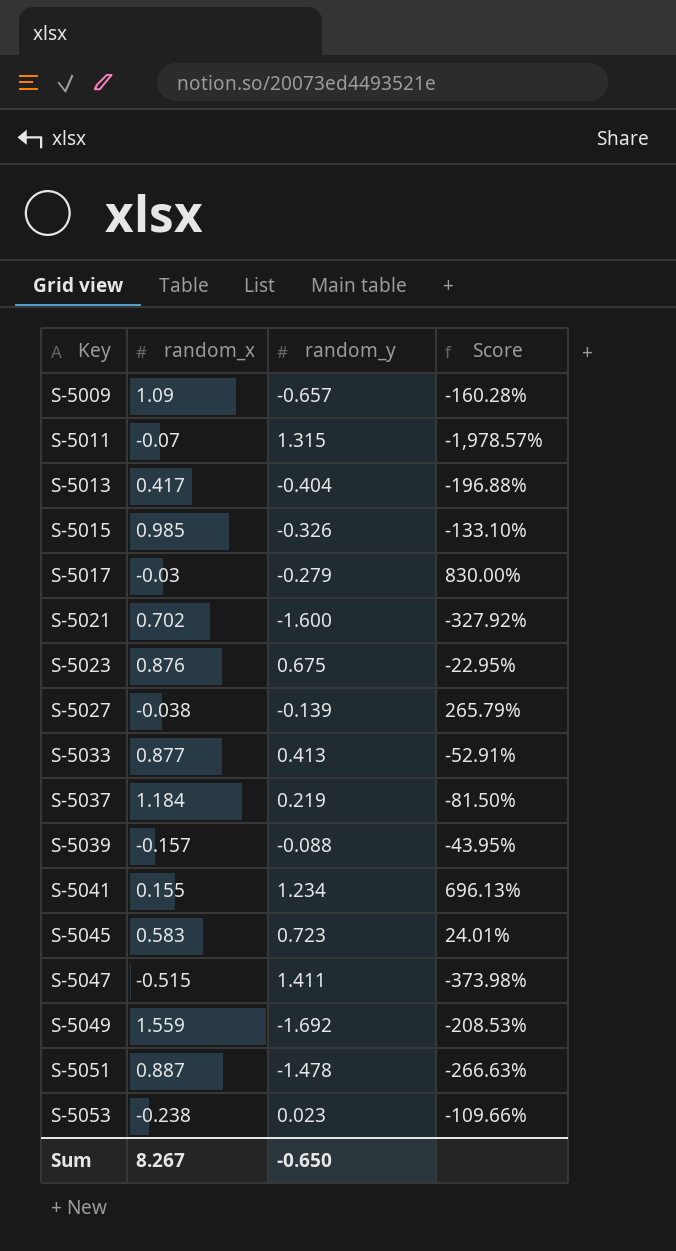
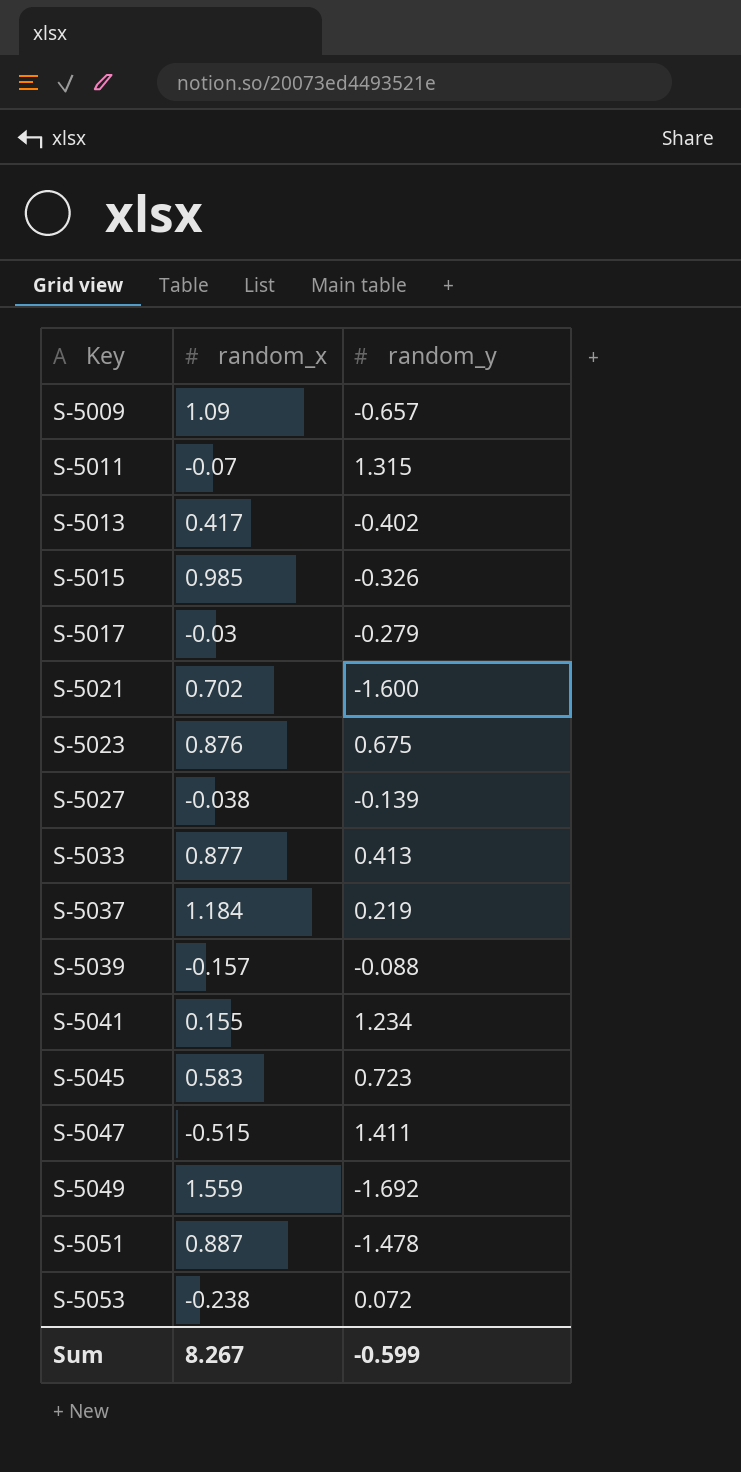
column Score | formula: ([random_y] - [random_x]) / [random_x] -> none
S-5013 | random_y: -0.404 -> -0.402
S-5053 | random_y: 0.023 -> 0.072
Sum | random_y: -0.650 -> -0.599

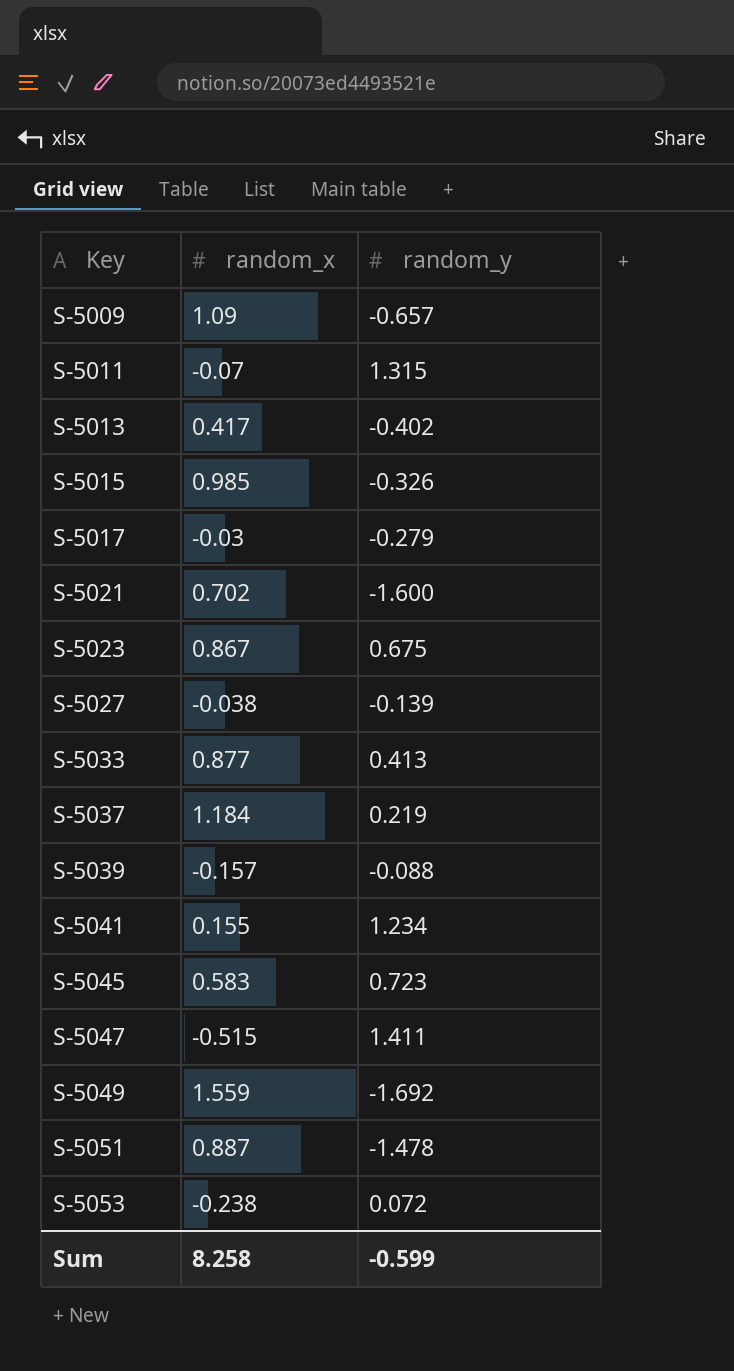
S-5023 | random_x: 0.876 -> 0.867
Sum | random_x: 8.267 -> 8.258

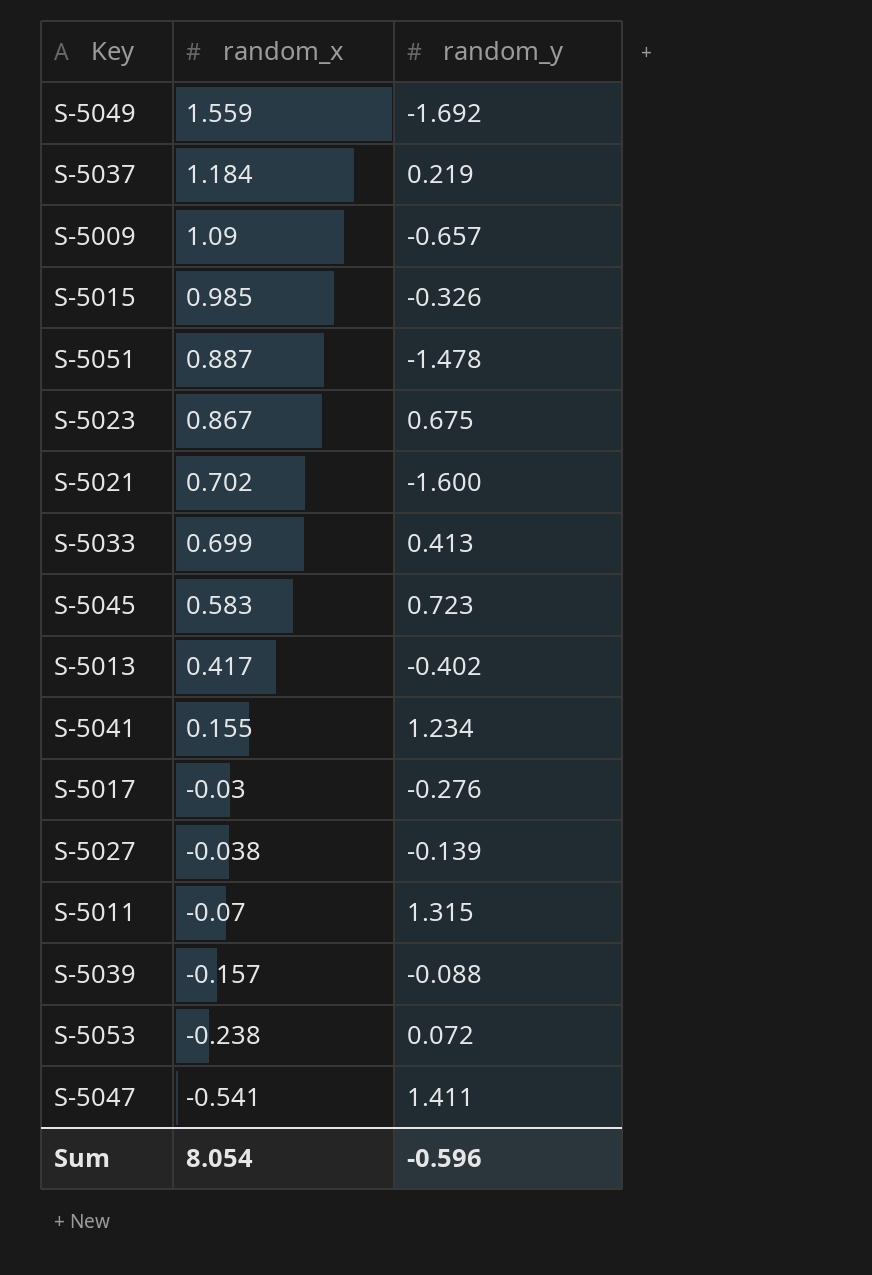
row order: Key ascending -> random_x descending
S-5033 | random_x: 0.877 -> 0.699
S-5017 | random_y: -0.279 -> -0.276
S-5047 | random_x: -0.515 -> -0.541
Sum | random_x: 8.258 -> 8.054
Sum | random_y: -0.599 -> -0.596

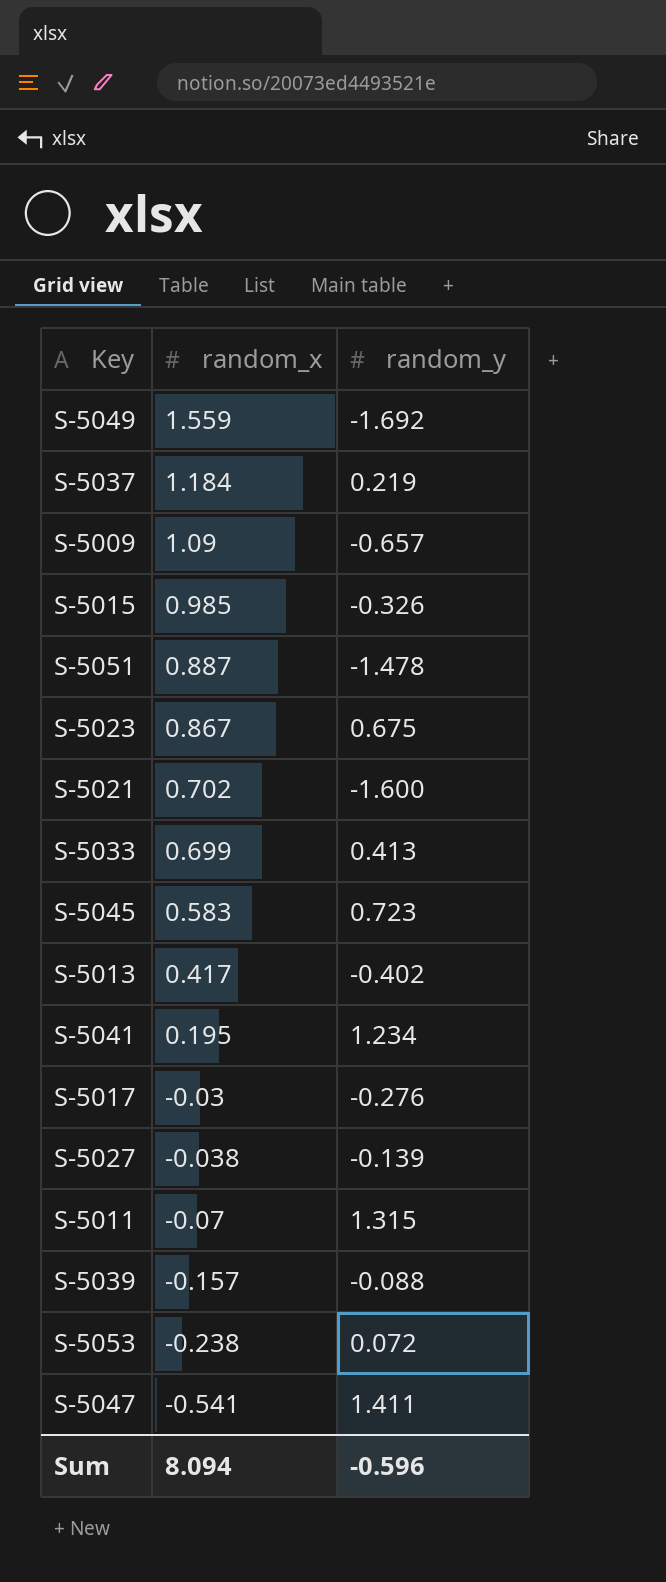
S-5041 | random_x: 0.155 -> 0.195
Sum | random_x: 8.054 -> 8.094

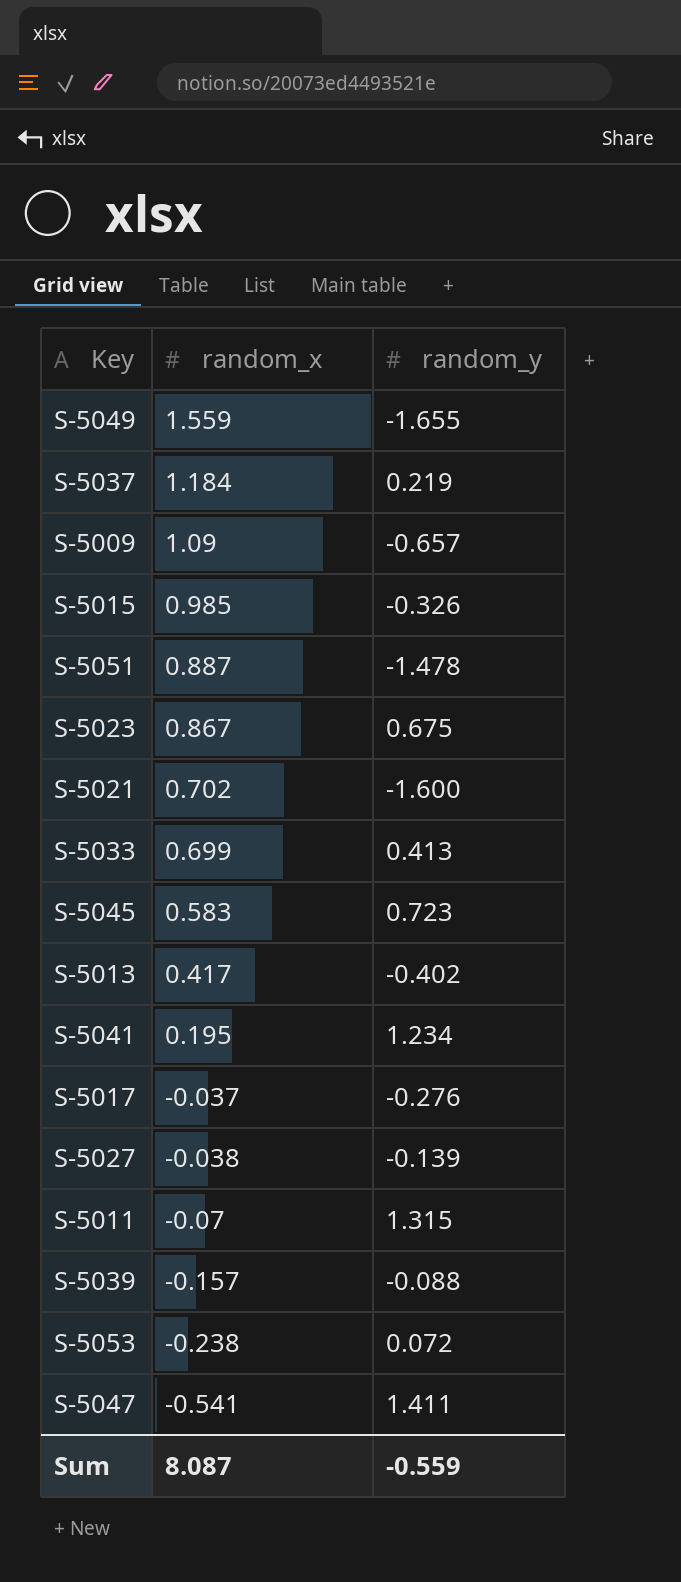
S-5049 | random_y: -1.692 -> -1.655
S-5017 | random_x: -0.03 -> -0.037
Sum | random_x: 8.094 -> 8.087
Sum | random_y: -0.596 -> -0.559

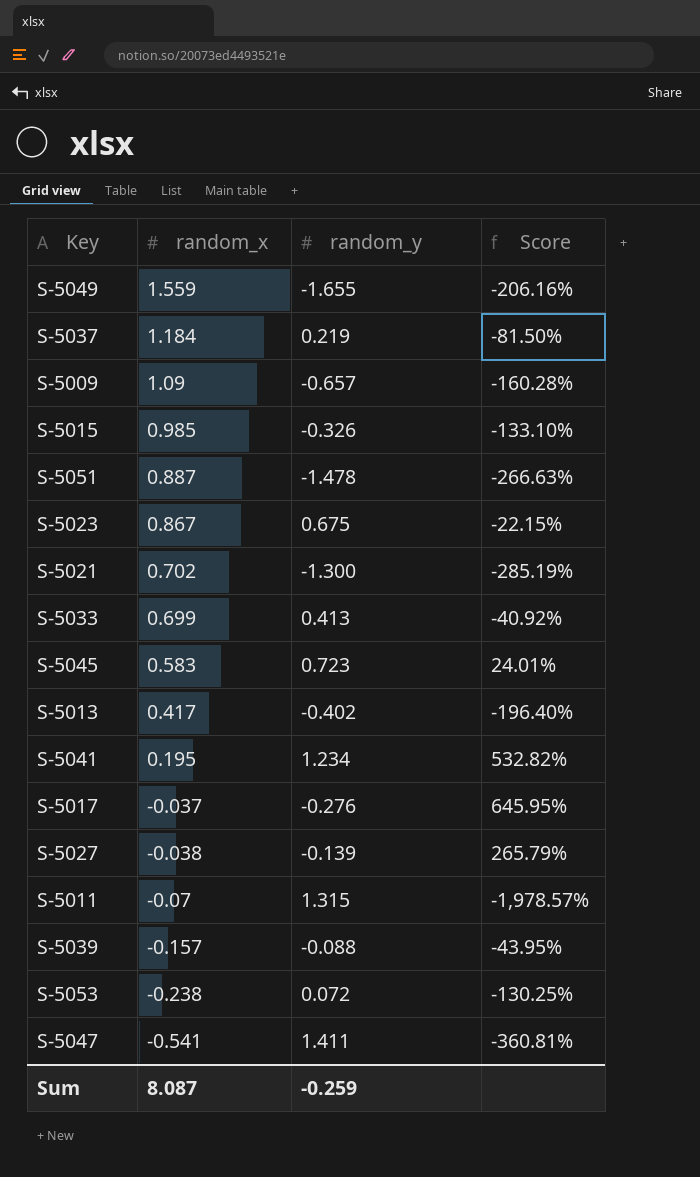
column Score | formula: none -> ([random_y] - [random_x]) / [random_x]
S-5021 | random_y: -1.600 -> -1.300
Sum | random_y: -0.559 -> -0.259

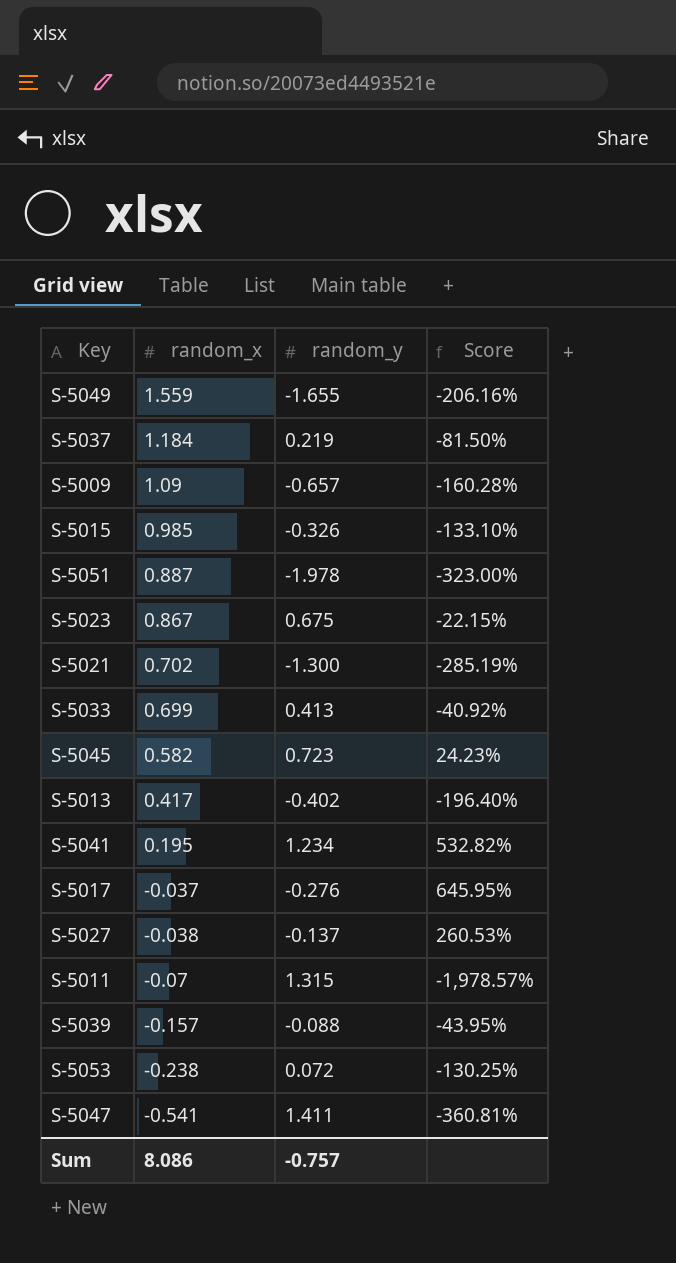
S-5051 | random_y: -1.478 -> -1.978
S-5051 | Score: -266.63% -> -323.00%
S-5045 | random_x: 0.583 -> 0.582
S-5045 | Score: 24.01% -> 24.23%
S-5027 | random_y: -0.139 -> -0.137
S-5027 | Score: 265.79% -> 260.53%
Sum | random_x: 8.087 -> 8.086
Sum | random_y: -0.259 -> -0.757

